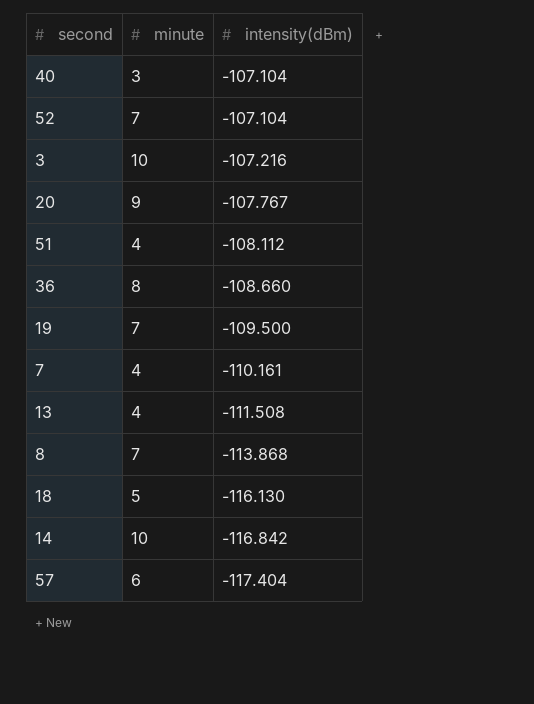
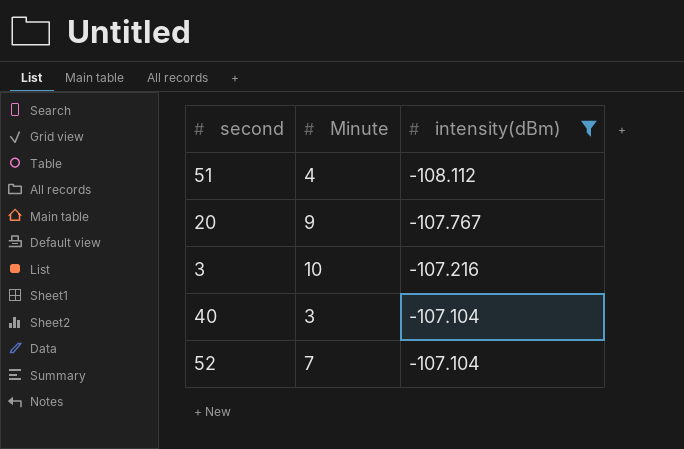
filter: none -> intensity(dBm) >= -108.112
row order: intensity(dBm) descending -> intensity(dBm) ascending
column name: minute -> Minute

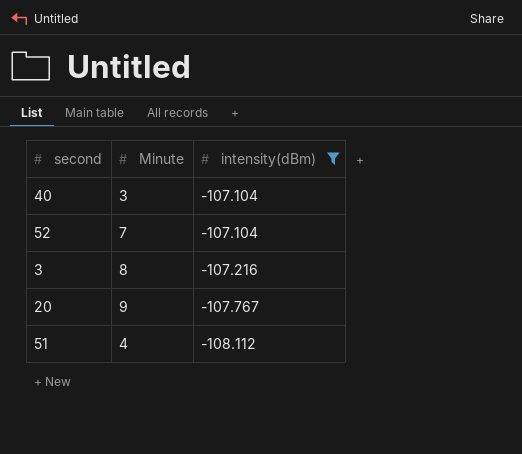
row order: intensity(dBm) ascending -> intensity(dBm) descending
3 | Minute: 10 -> 8

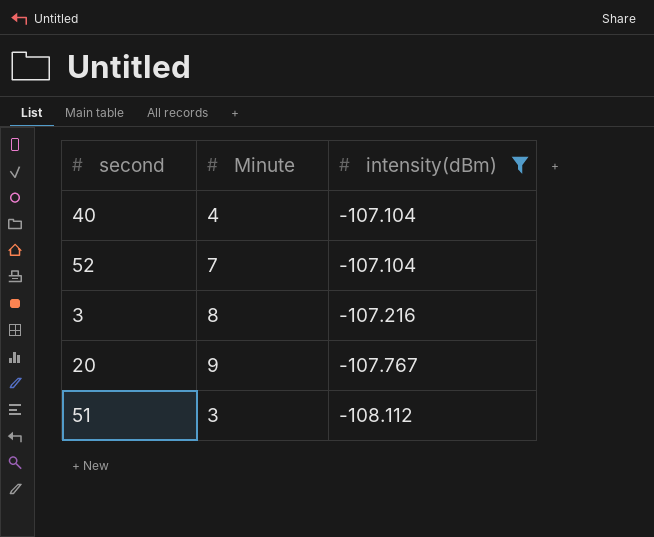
40 | Minute: 3 -> 4
51 | Minute: 4 -> 3

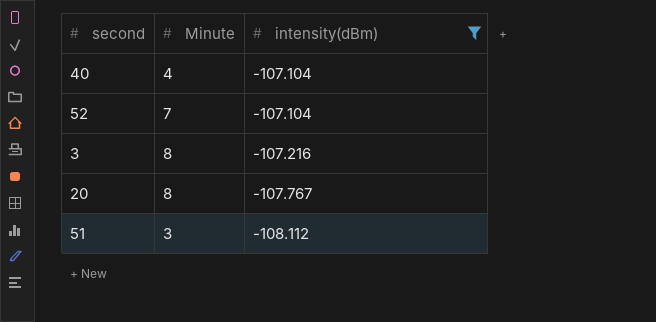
20 | Minute: 9 -> 8

